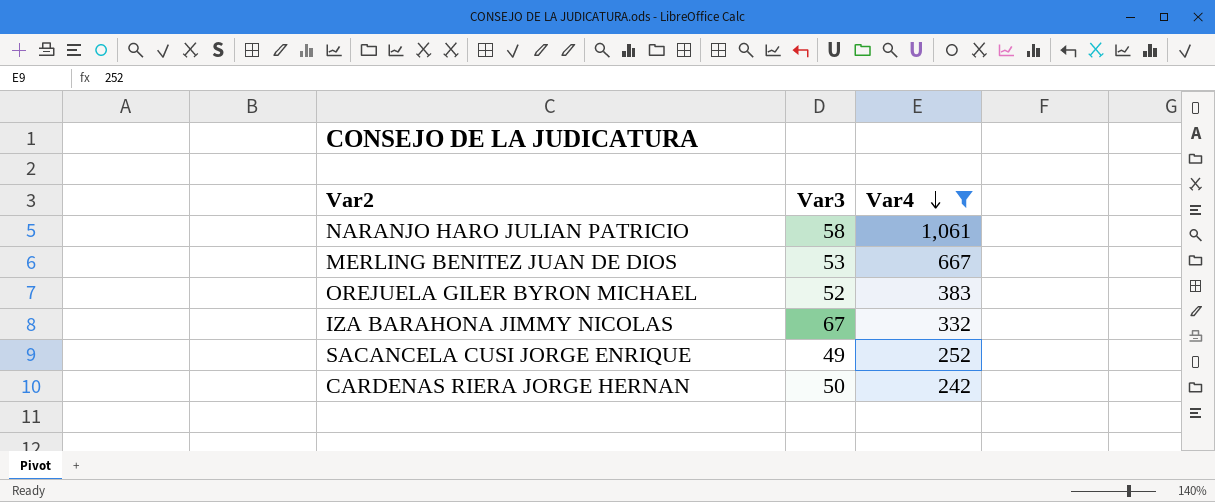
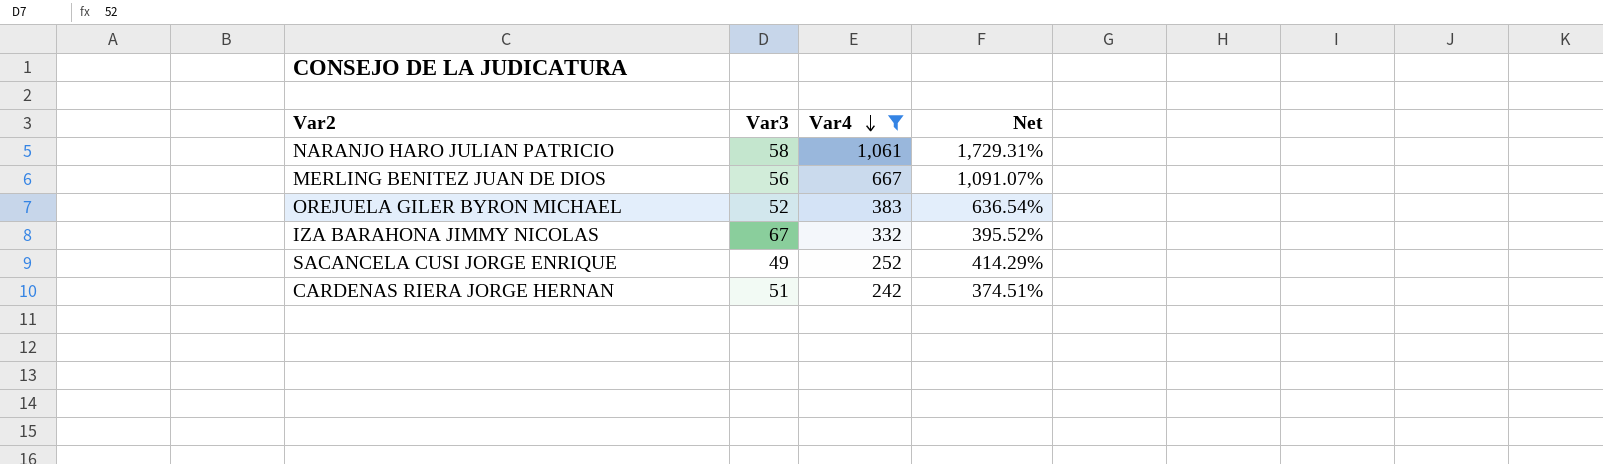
column Net | formula: none -> ([Var4] - [Var3]) / [Var3]
MERLING BENITEZ JUAN DE DIOS | Var3: 53 -> 56
CARDENAS RIERA JORGE HERNAN | Var3: 50 -> 51

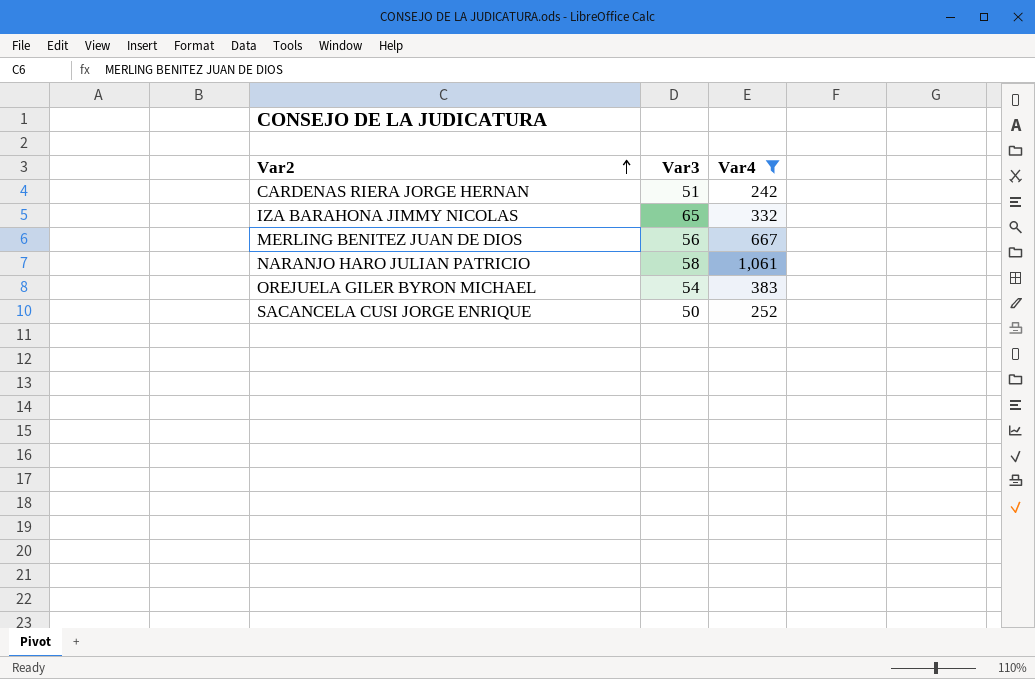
row order: Var4 descending -> Var2 ascending
column Net | formula: ([Var4] - [Var3]) / [Var3] -> none
IZA BARAHONA JIMMY NICOLAS | Var3: 67 -> 65
OREJUELA GILER BYRON MICHAEL | Var3: 52 -> 54
SACANCELA CUSI JORGE ENRIQUE | Var3: 49 -> 50

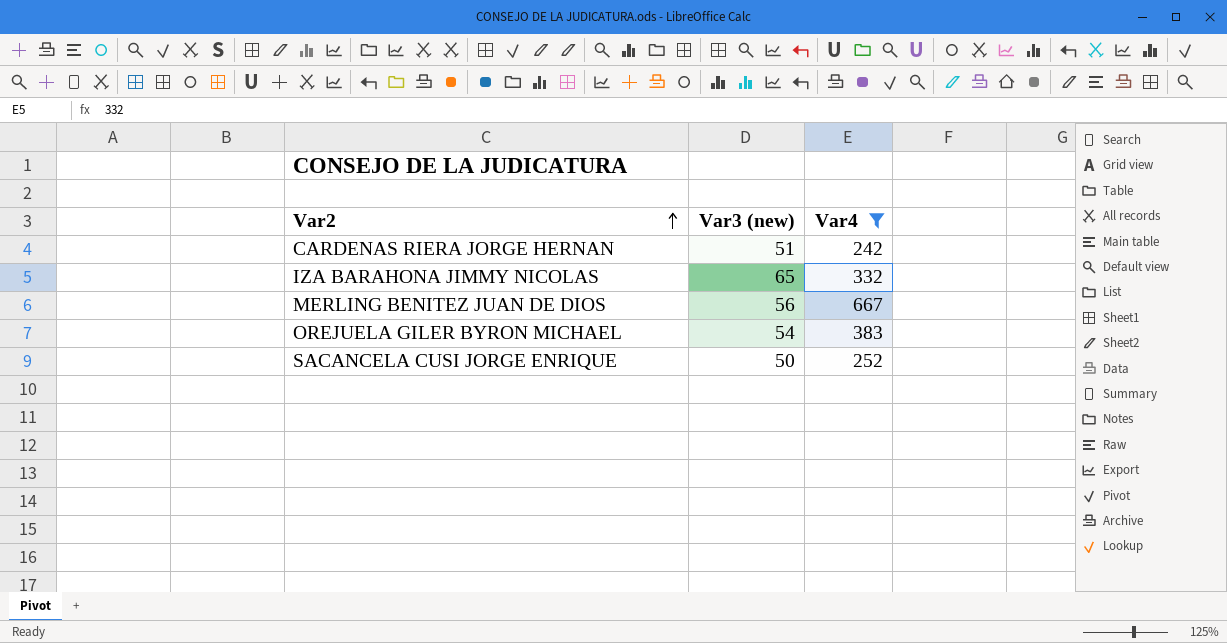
column name: Var3 -> Var3 (new)
row NARANJO HARO JULIAN PATRICIO: 58 | 1,061 -> none

